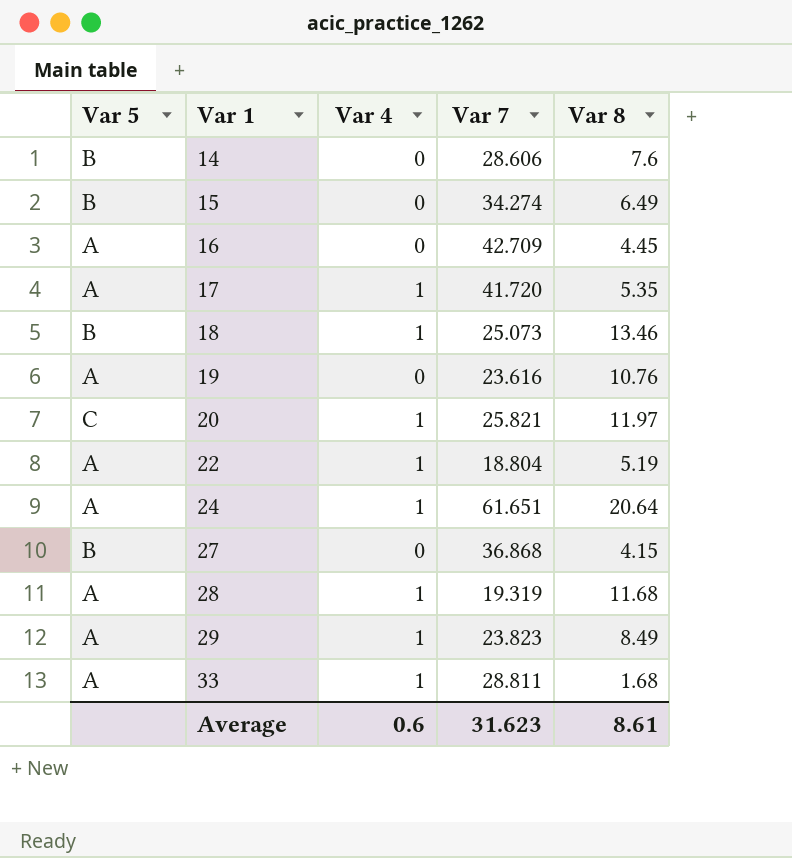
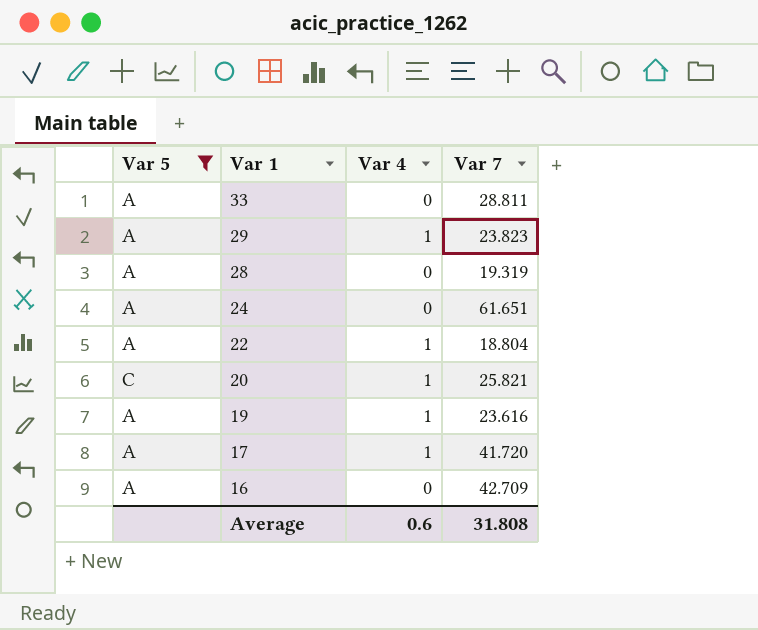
filter: none -> Var 5 != B
row order: Var 1 ascending -> Var 1 descending
column Var 8 | position: 5 -> none
33 | Var 4: 1 -> 0
28 | Var 4: 1 -> 0
24 | Var 4: 1 -> 0
19 | Var 4: 0 -> 1
Average | Var 7: 31.623 -> 31.808

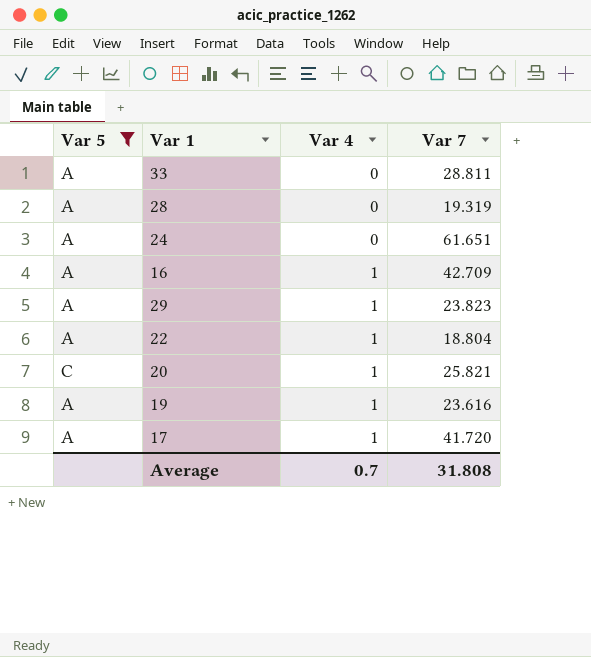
row order: Var 1 descending -> Var 4 ascending
16 | Var 4: 0 -> 1
Average | Var 4: 0.6 -> 0.7

